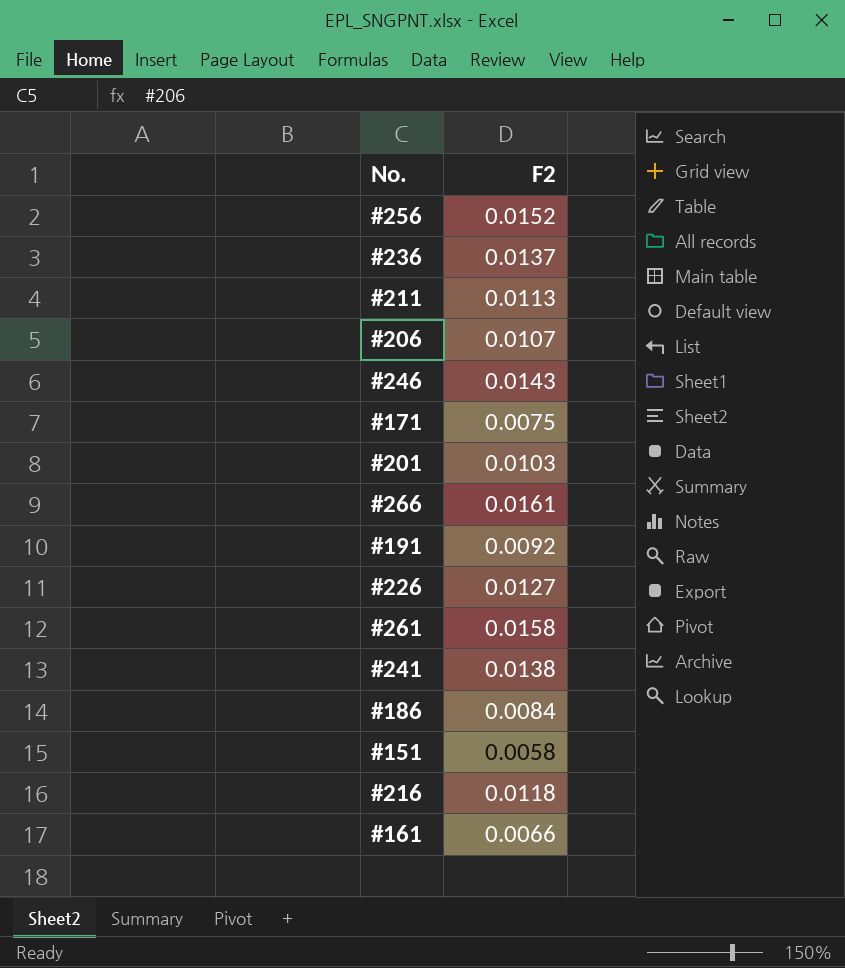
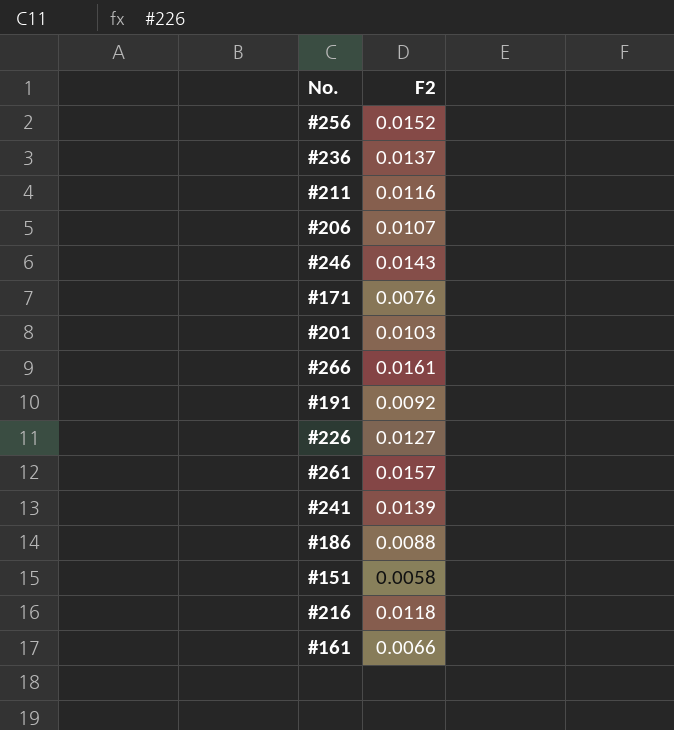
#211 | F2: 0.0113 -> 0.0116
#171 | F2: 0.0075 -> 0.0076
#261 | F2: 0.0158 -> 0.0157
#241 | F2: 0.0138 -> 0.0139
#186 | F2: 0.0084 -> 0.0088

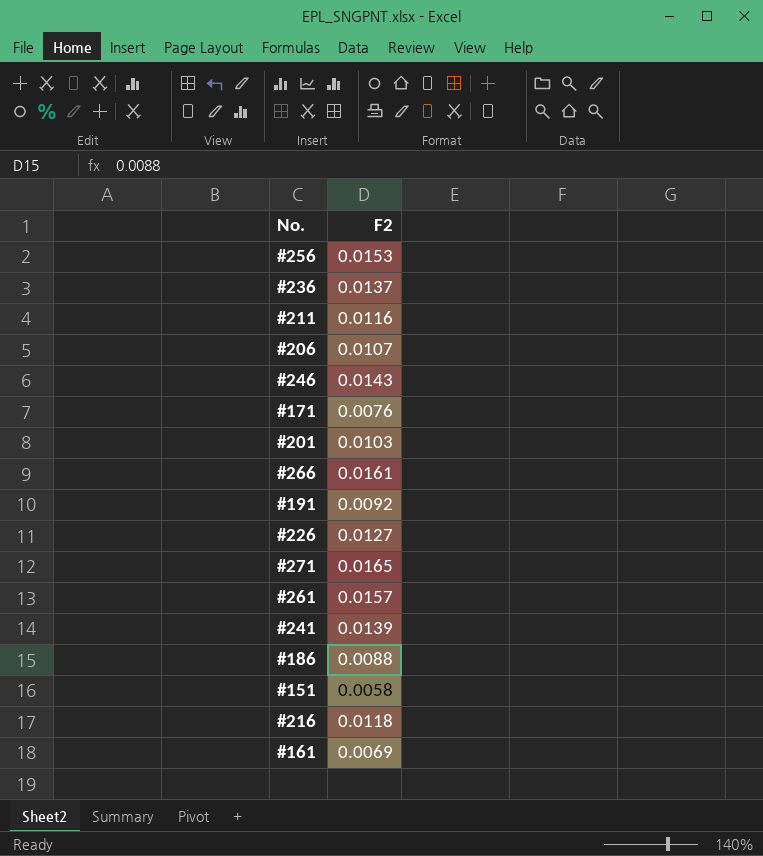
#256 | F2: 0.0152 -> 0.0153
row #271: none -> 0.0165
#161 | F2: 0.0066 -> 0.0069

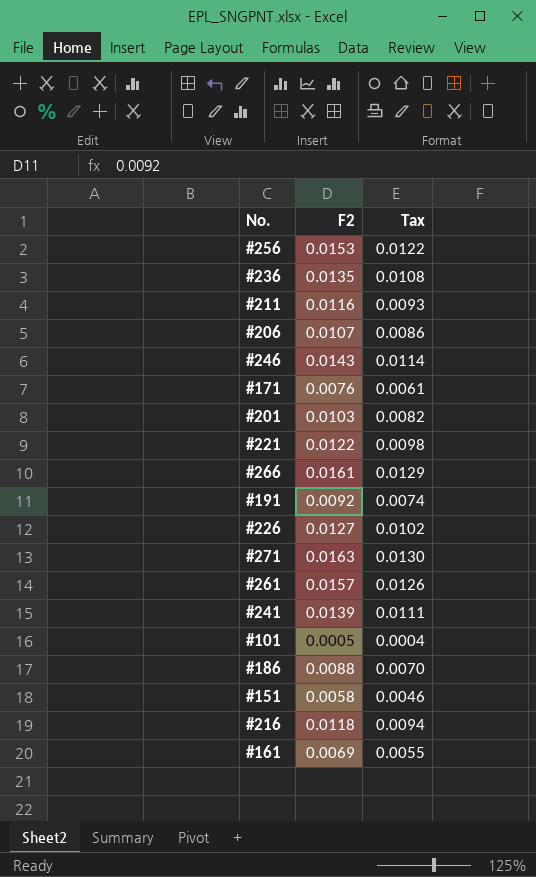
column Tax | formula: none -> [F2] * 0.8
#236 | F2: 0.0137 -> 0.0135
row #221: none -> 0.0122 | 0.0098
#271 | F2: 0.0165 -> 0.0163
row #101: none -> 0.0005 | 0.0004

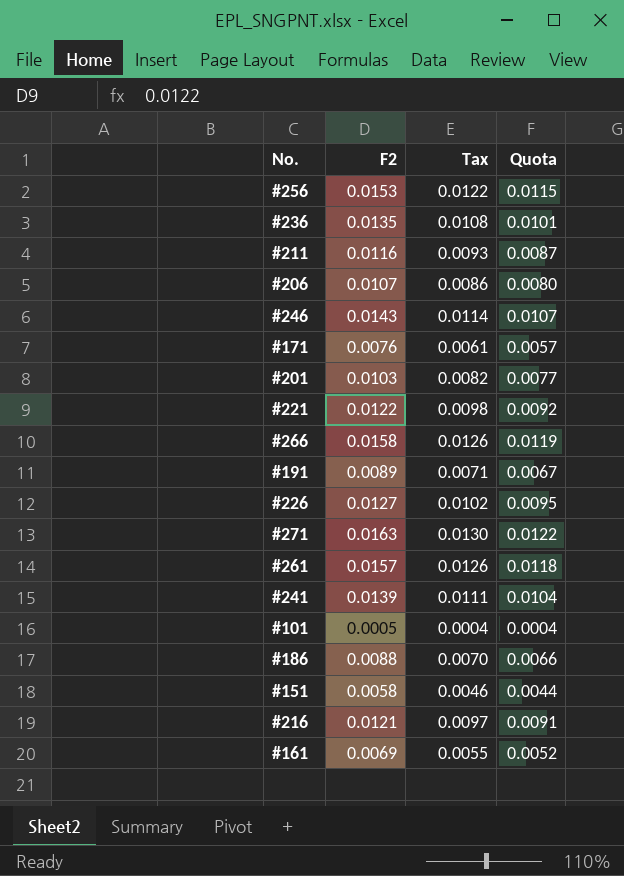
column Quota | formula: none -> [F2] * 0.75
#266 | F2: 0.0161 -> 0.0158
#266 | Tax: 0.0129 -> 0.0126
#191 | F2: 0.0092 -> 0.0089
#191 | Tax: 0.0074 -> 0.0071
#216 | F2: 0.0118 -> 0.0121
#216 | Tax: 0.0094 -> 0.0097

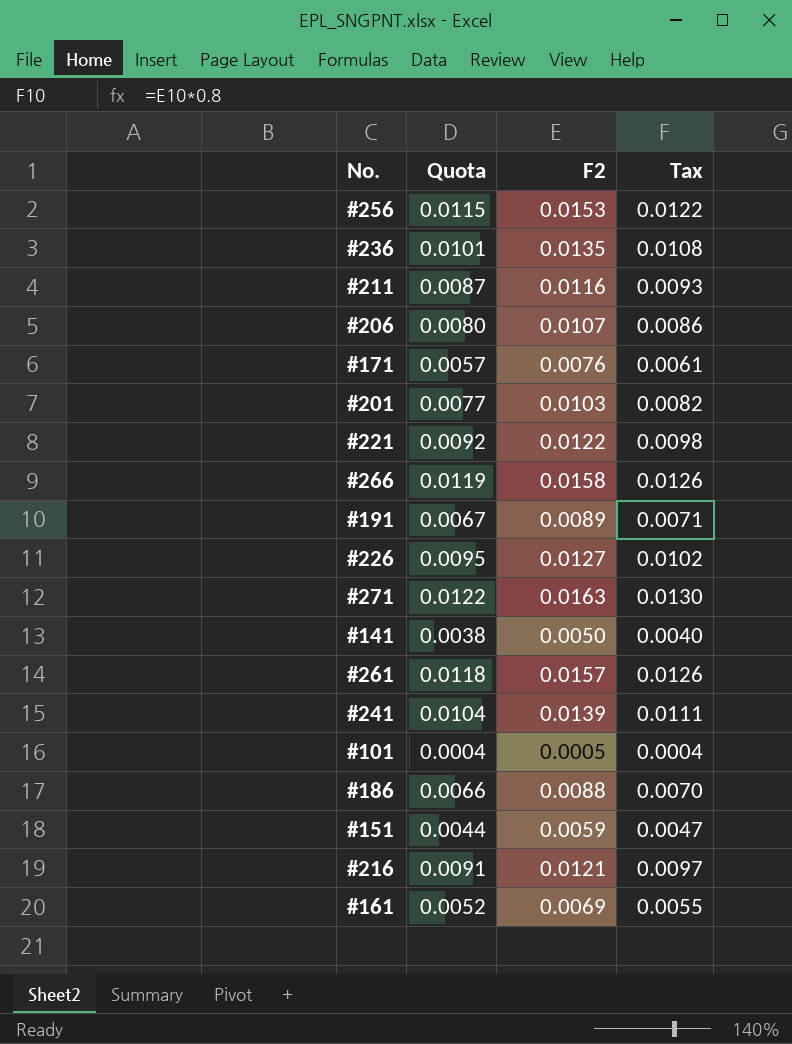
column Quota | position: 4 -> 2
row #246: 0.0143 | 0.0114 | 0.0107 -> none
row #141: none -> 0.0038 | 0.0050 | 0.0040
#151 | F2: 0.0058 -> 0.0059
#151 | Tax: 0.0046 -> 0.0047

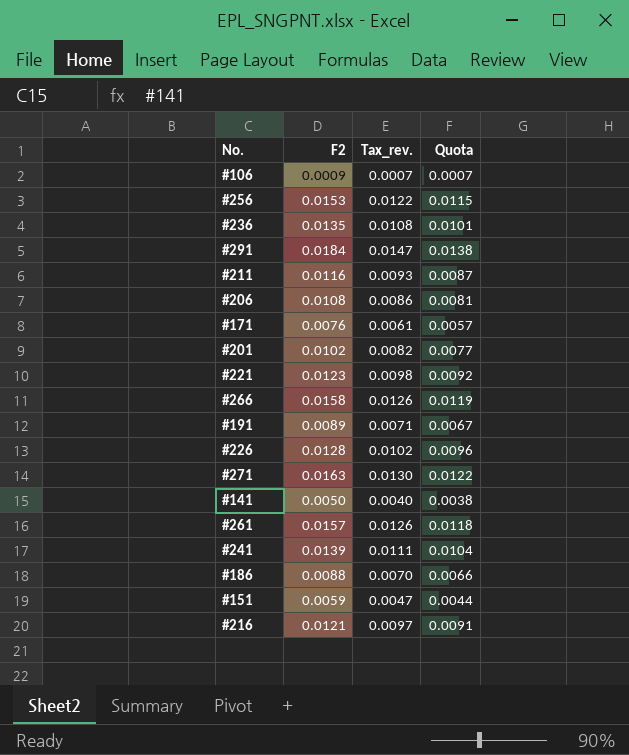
column name: Tax -> Tax_rev.
column Quota | position: 2 -> 4
row #101: 0.0004 | 0.0005 | 0.0004 -> none
row #161: 0.0052 | 0.0069 | 0.0055 -> none
row #106: none -> 0.0009 | 0.0007 | 0.0007
row #291: none -> 0.0184 | 0.0147 | 0.0138
#206 | F2: 0.0107 -> 0.0108
#206 | Quota: 0.0080 -> 0.0081
#201 | F2: 0.0103 -> 0.0102
#221 | F2: 0.0122 -> 0.0123
#226 | F2: 0.0127 -> 0.0128
#226 | Quota: 0.0095 -> 0.0096

